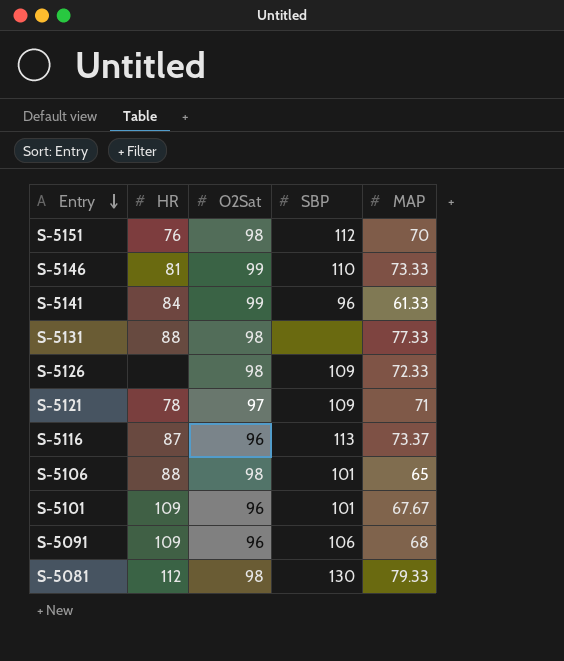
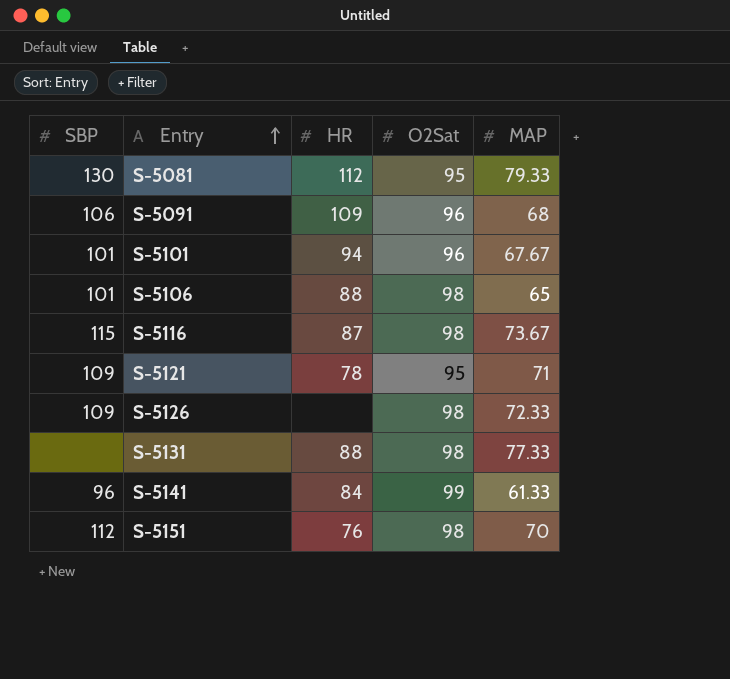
row order: Entry descending -> Entry ascending
column SBP | position: 4 -> 1
row S-5146: 81 | 99 | 110 | 73.33 -> none
S-5081 | O2Sat: 98 -> 95
S-5101 | HR: 109 -> 94
S-5116 | SBP: 113 -> 115
S-5116 | O2Sat: 96 -> 98
S-5116 | MAP: 73.37 -> 73.67
S-5121 | O2Sat: 97 -> 95

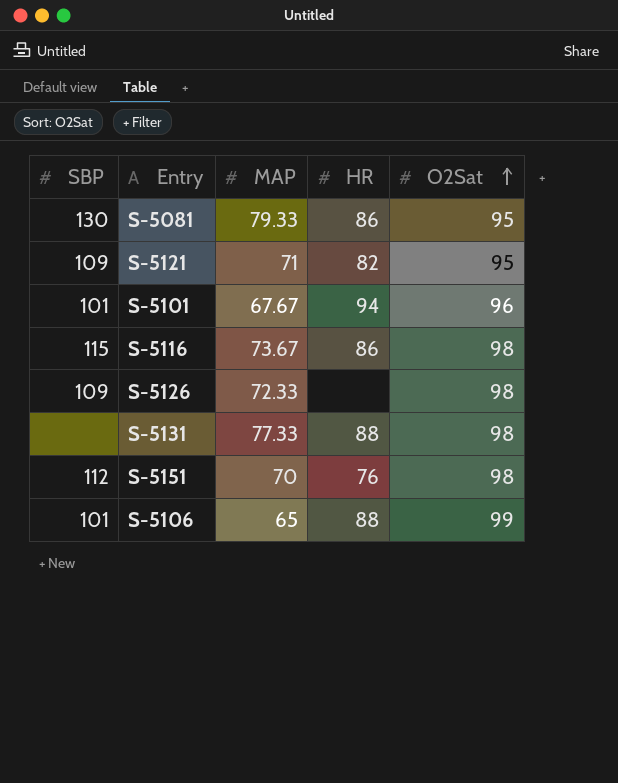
row order: Entry ascending -> O2Sat ascending
column MAP | position: 5 -> 3
row S-5091: 106 | 109 | 96 | 68 -> none
row S-5141: 96 | 84 | 99 | 61.33 -> none
S-5081 | HR: 112 -> 86
S-5121 | HR: 78 -> 82
S-5116 | HR: 87 -> 86
S-5106 | O2Sat: 98 -> 99

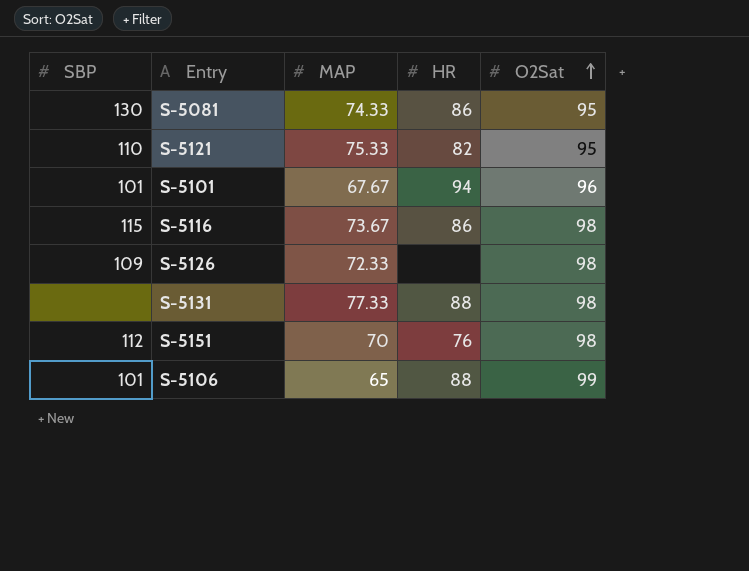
S-5081 | MAP: 79.33 -> 74.33
S-5121 | SBP: 109 -> 110
S-5121 | MAP: 71 -> 75.33

